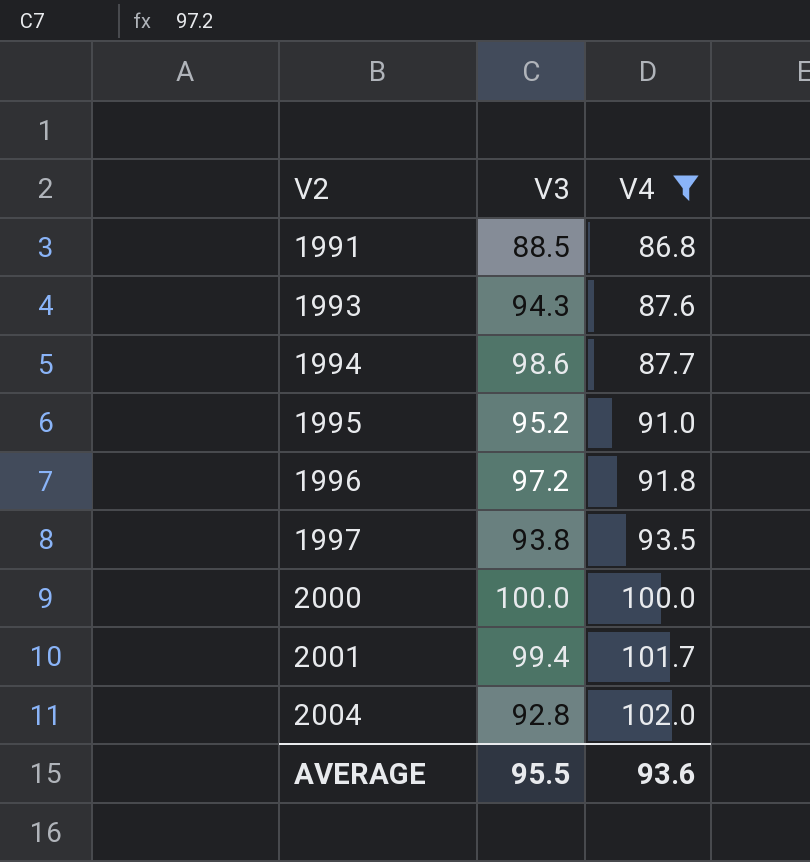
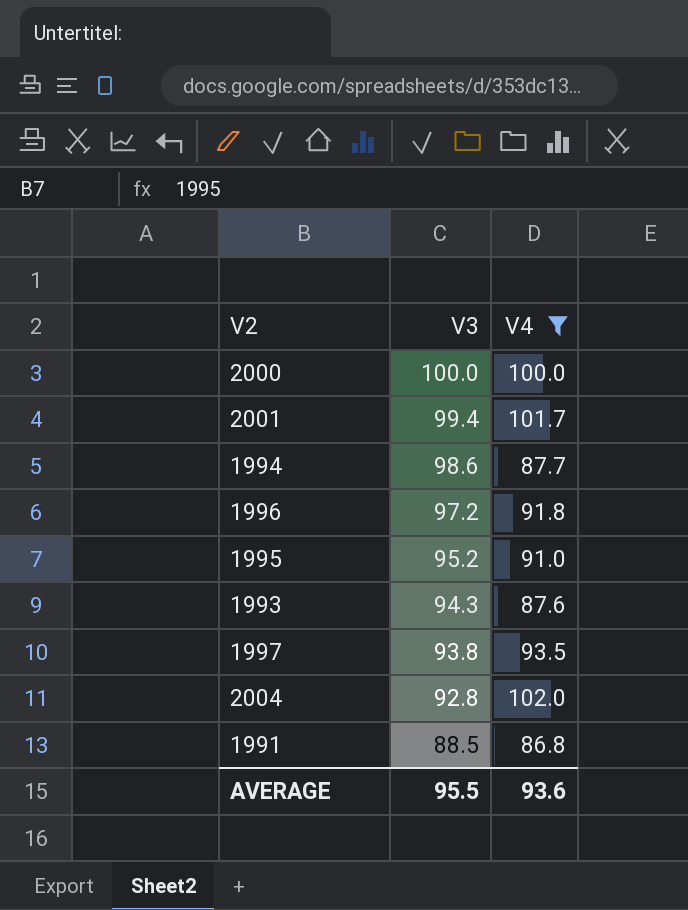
row order: V2 ascending -> V3 descending

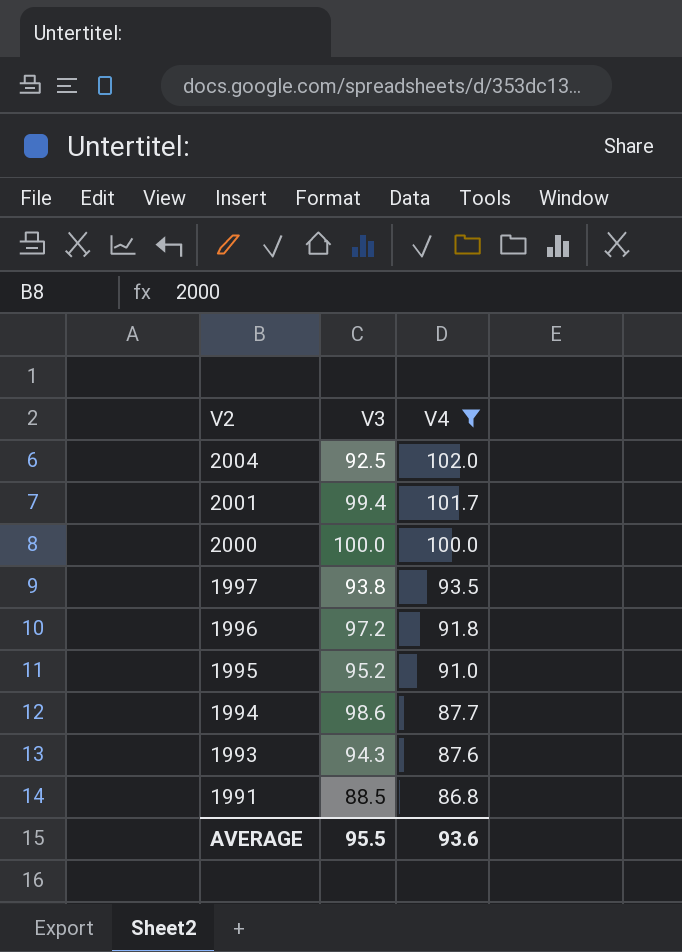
row order: V3 descending -> V2 descending
2004 | V3: 92.8 -> 92.5

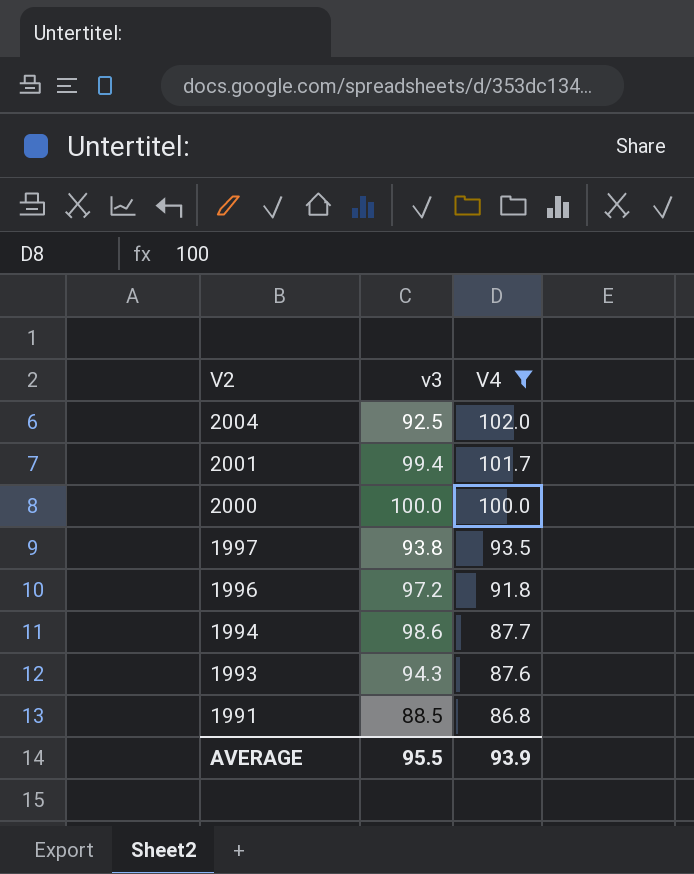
column name: V3 -> v3
row 1995: 95.2 | 91.0 -> none
AVERAGE | V4: 93.6 -> 93.9

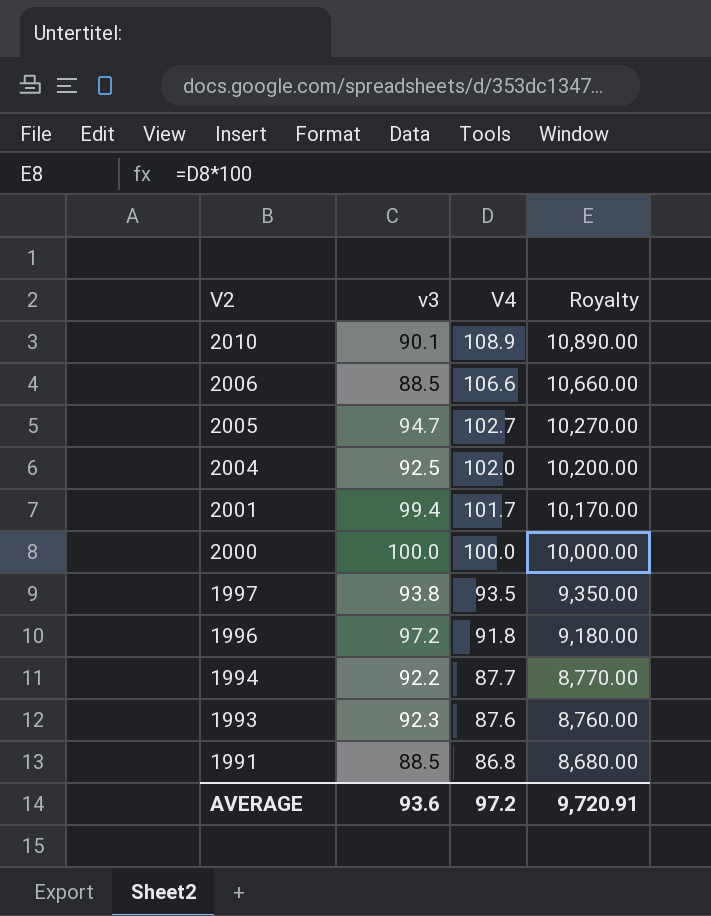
filter: V4 <= 102.0 -> none
column Royalty | formula: none -> [V4] * 100
1994 | v3: 98.6 -> 92.2
1993 | v3: 94.3 -> 92.3
AVERAGE | v3: 95.5 -> 93.6
AVERAGE | V4: 93.9 -> 97.2

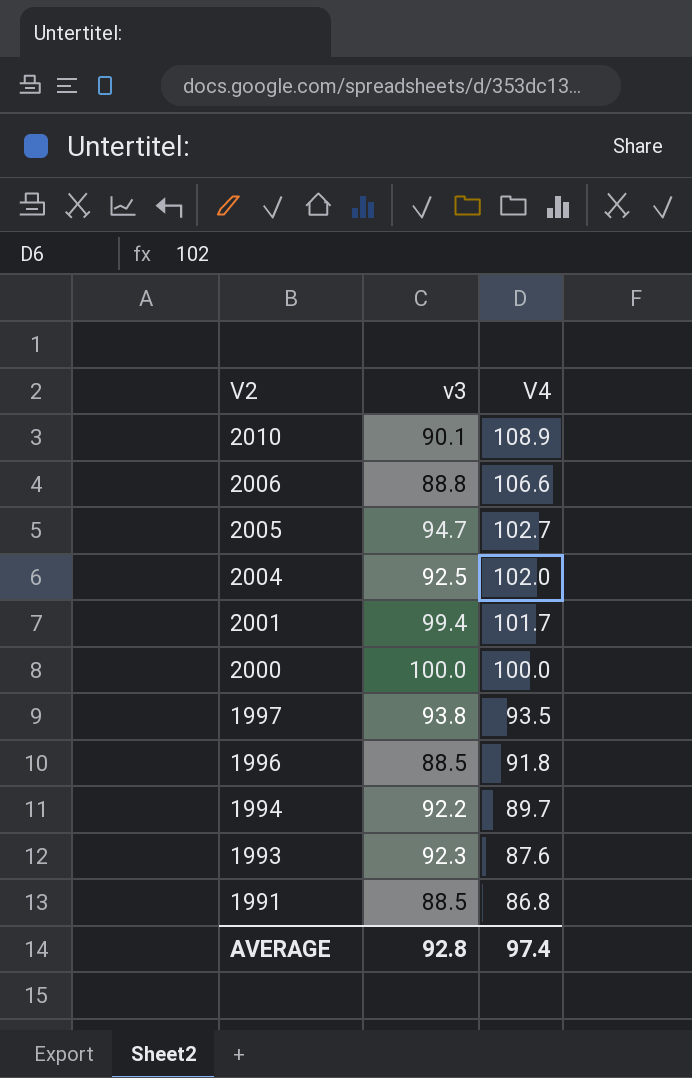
column Royalty | formula: [V4] * 100 -> none
2006 | v3: 88.5 -> 88.8
1996 | v3: 97.2 -> 88.5
1994 | V4: 87.7 -> 89.7
AVERAGE | v3: 93.6 -> 92.8
AVERAGE | V4: 97.2 -> 97.4

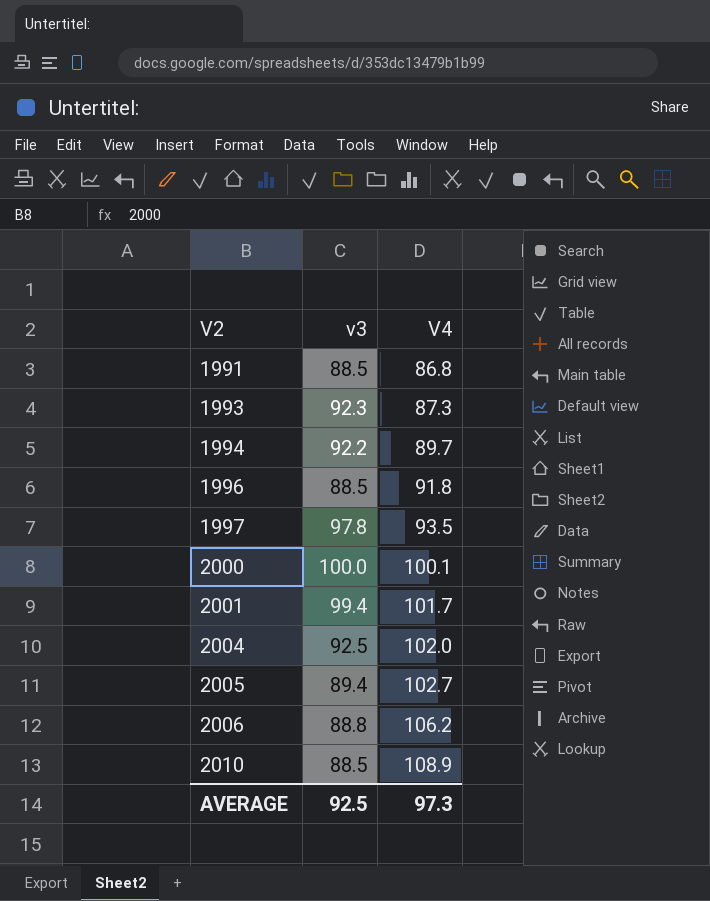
row order: V2 descending -> V2 ascending
1993 | V4: 87.6 -> 87.3
1997 | v3: 93.8 -> 97.8
2000 | V4: 100.0 -> 100.1
2005 | v3: 94.7 -> 89.4
2006 | V4: 106.6 -> 106.2
2010 | v3: 90.1 -> 88.5
AVERAGE | v3: 92.8 -> 92.5
AVERAGE | V4: 97.4 -> 97.3

